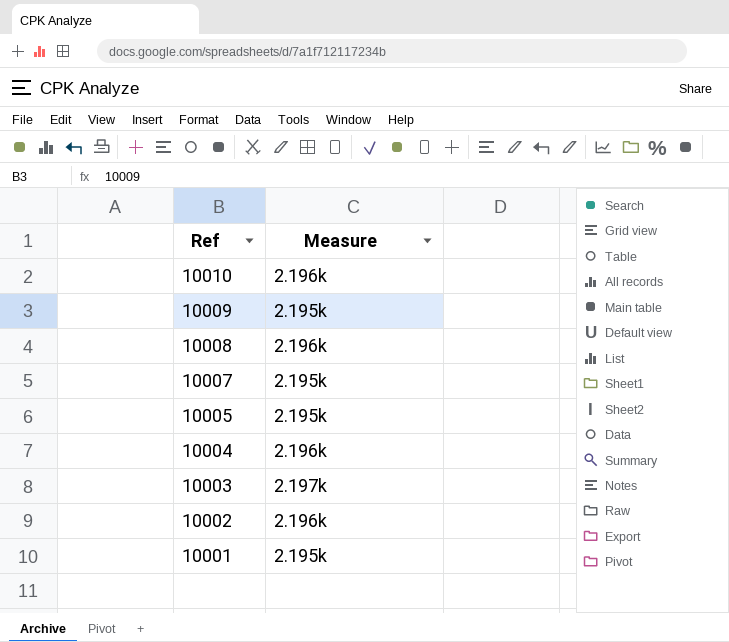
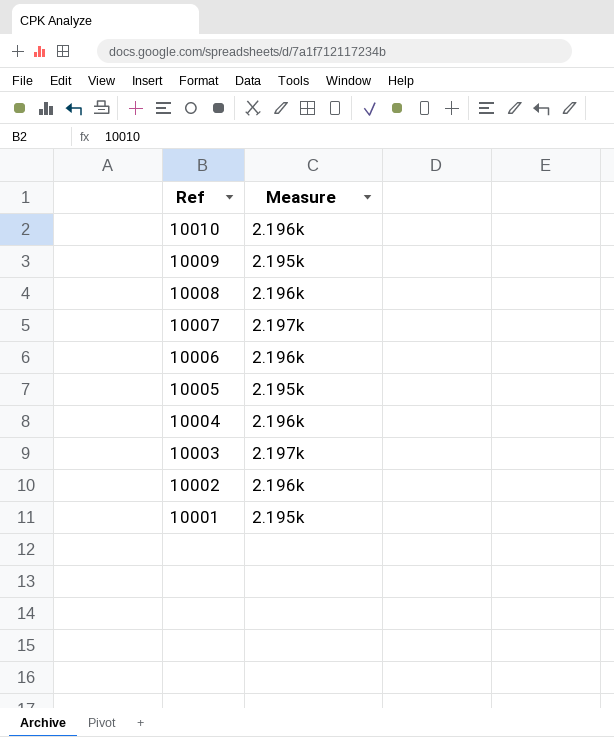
10007 | Measure: 2.195k -> 2.197k
row 10006: none -> 2.196k

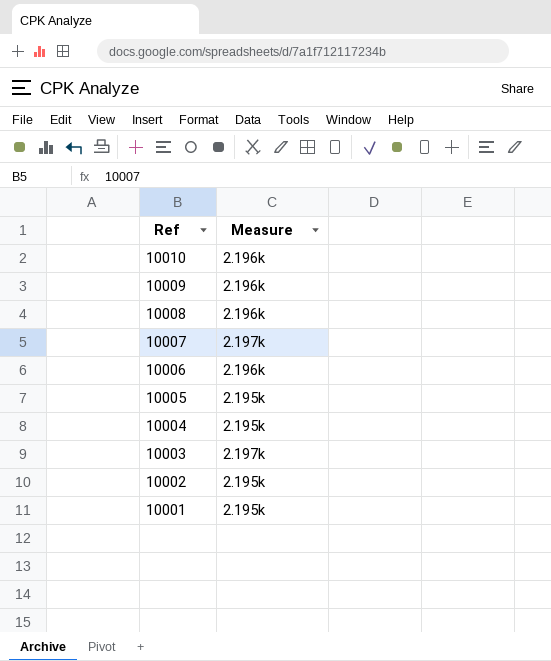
10009 | Measure: 2.195k -> 2.196k
10004 | Measure: 2.196k -> 2.195k
10002 | Measure: 2.196k -> 2.195k

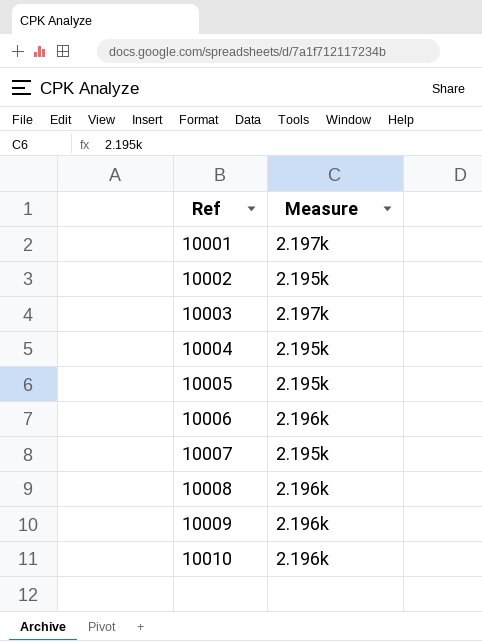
row order: Ref descending -> Ref ascending
10001 | Measure: 2.195k -> 2.197k
10007 | Measure: 2.197k -> 2.195k

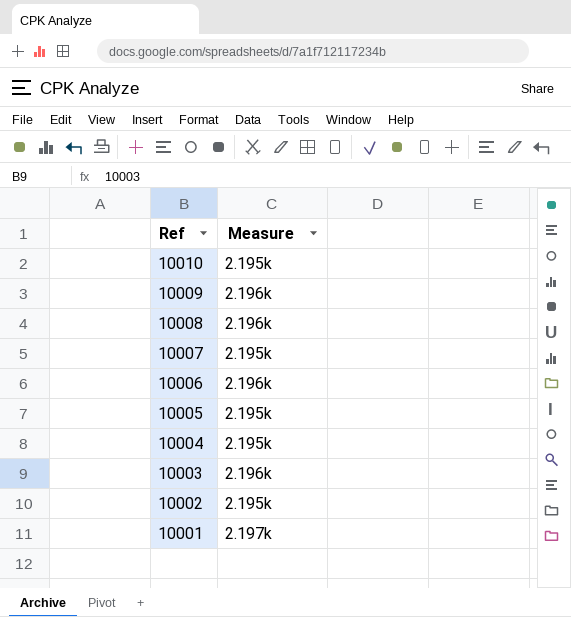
row order: Ref ascending -> Ref descending
10010 | Measure: 2.196k -> 2.195k
10003 | Measure: 2.197k -> 2.196k

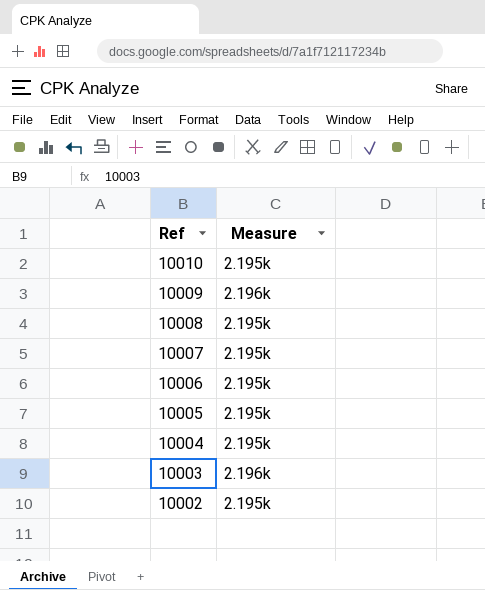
row 10001: 2.197k -> none
10008 | Measure: 2.196k -> 2.195k
10006 | Measure: 2.196k -> 2.195k

